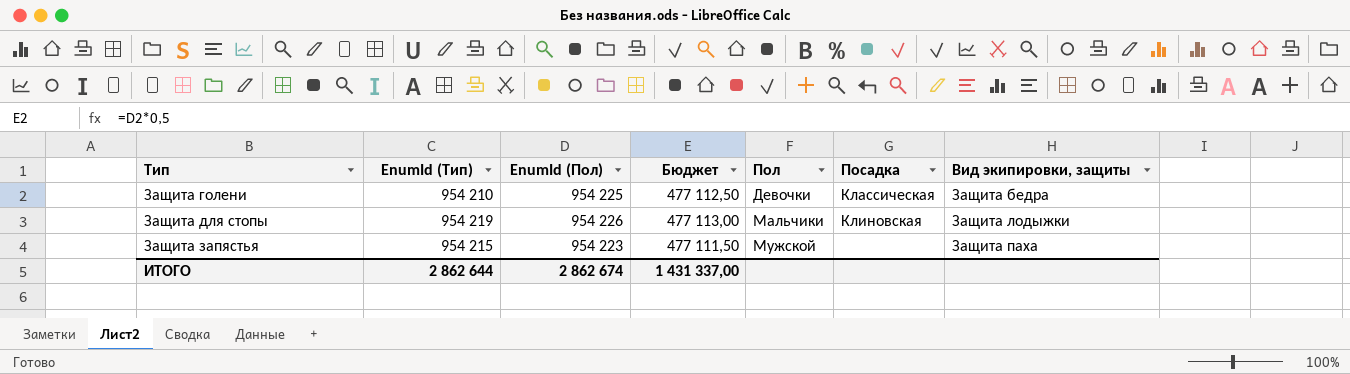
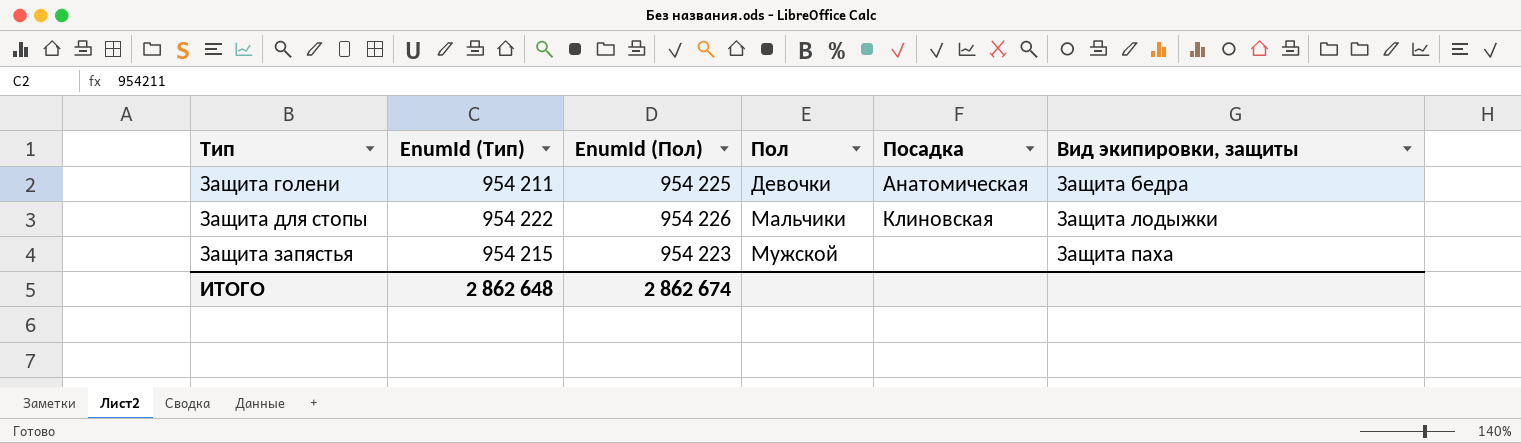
column Бюджет | formula: [EnumId (Пол)] * 0,5 -> none
Защита голени | EnumId (Тип): 954 210 -> 954 211
Защита голени | Посадка: Классическая -> Анатомическая
Защита для стопы | EnumId (Тип): 954 219 -> 954 222
ИТОГО | EnumId (Тип): 2 862 644 -> 2 862 648

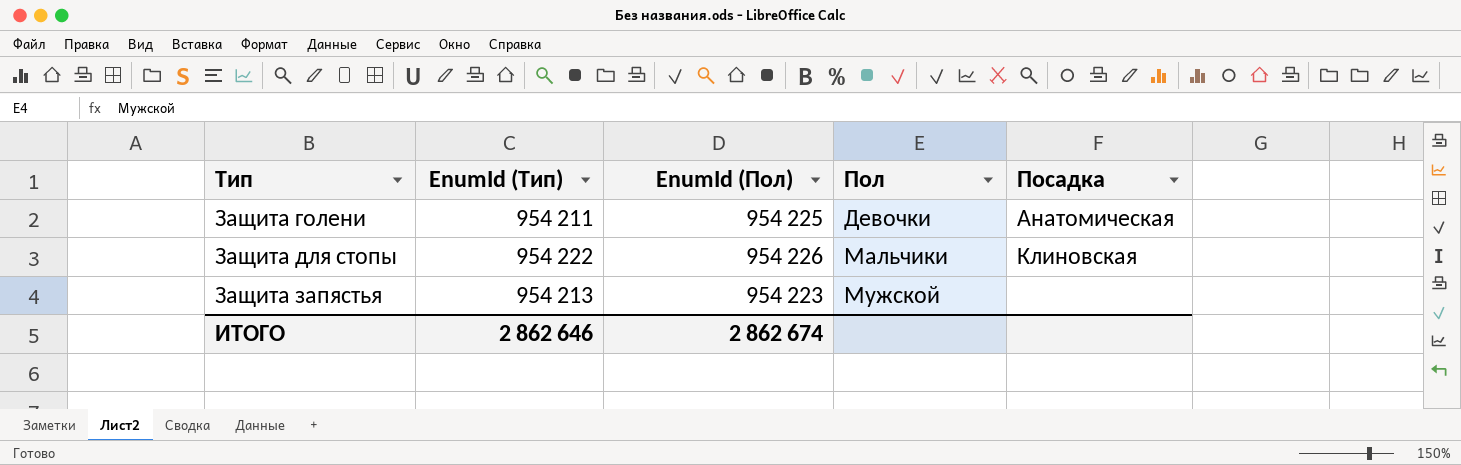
column Вид экипировки, защиты | position: 6 -> none
Защита запястья | EnumId (Тип): 954 215 -> 954 213
ИТОГО | EnumId (Тип): 2 862 648 -> 2 862 646

